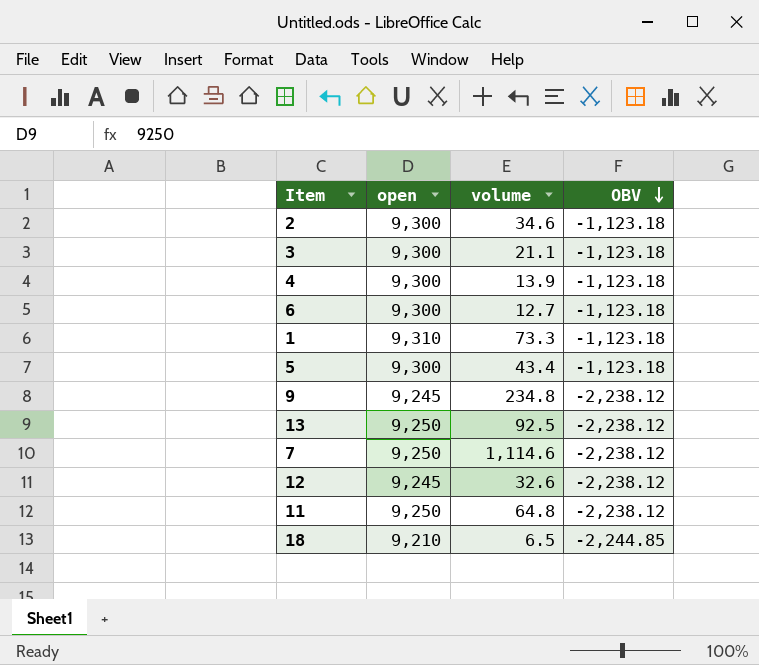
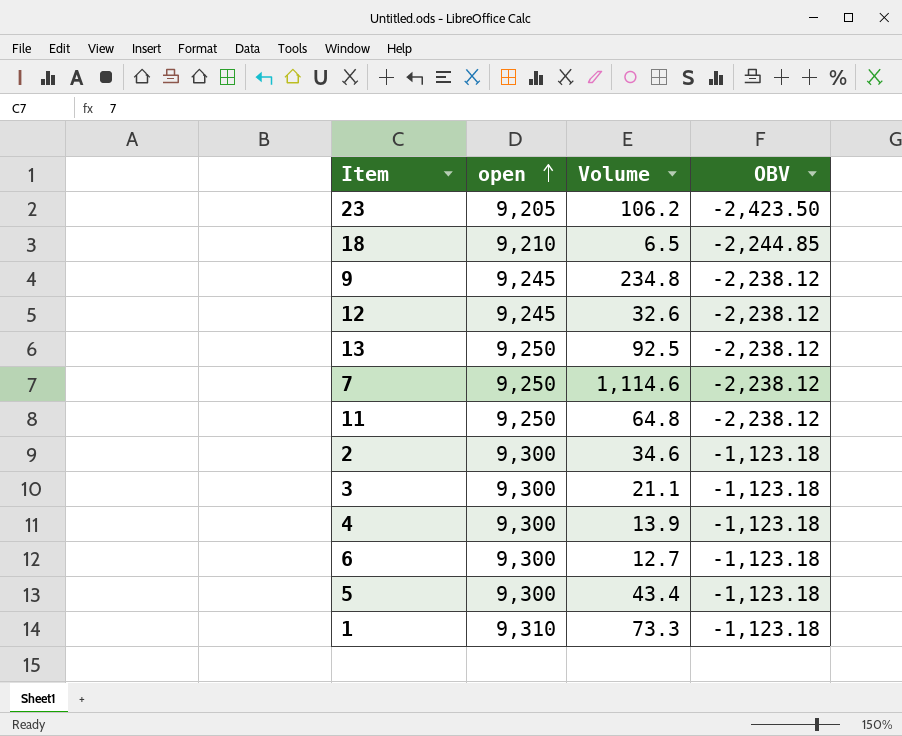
row order: OBV descending -> open ascending
column name: volume -> Volume
row 23: none -> 9,205 | 106.2 | -2,423.50

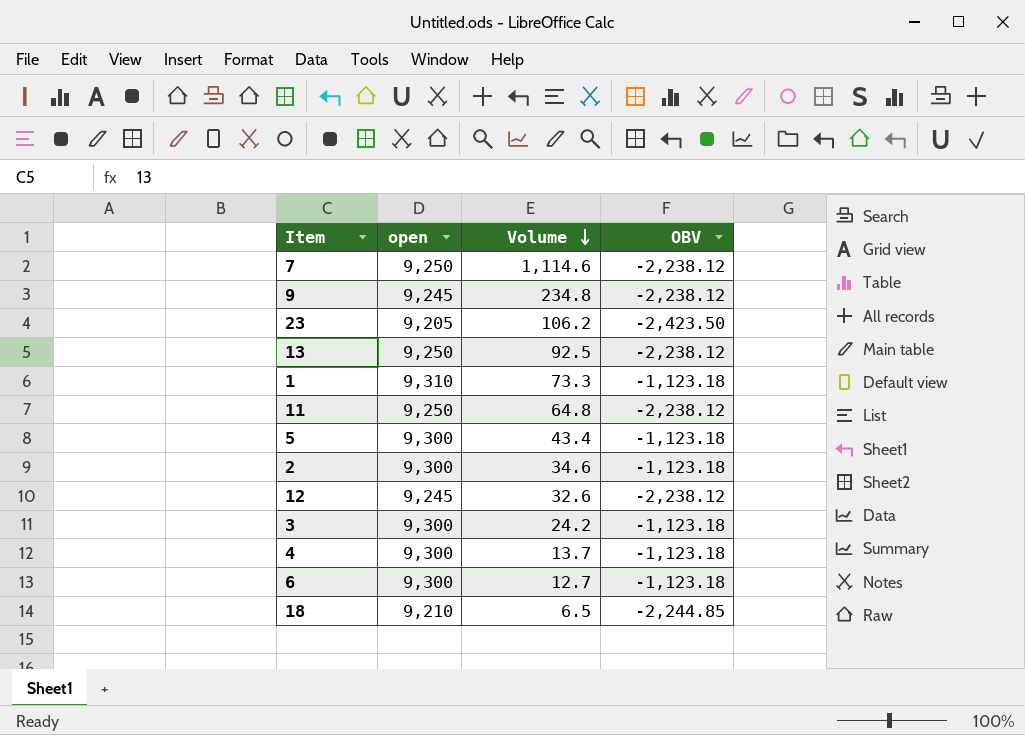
row order: open ascending -> Volume descending
3 | Volume: 21.1 -> 24.2
4 | Volume: 13.9 -> 13.7

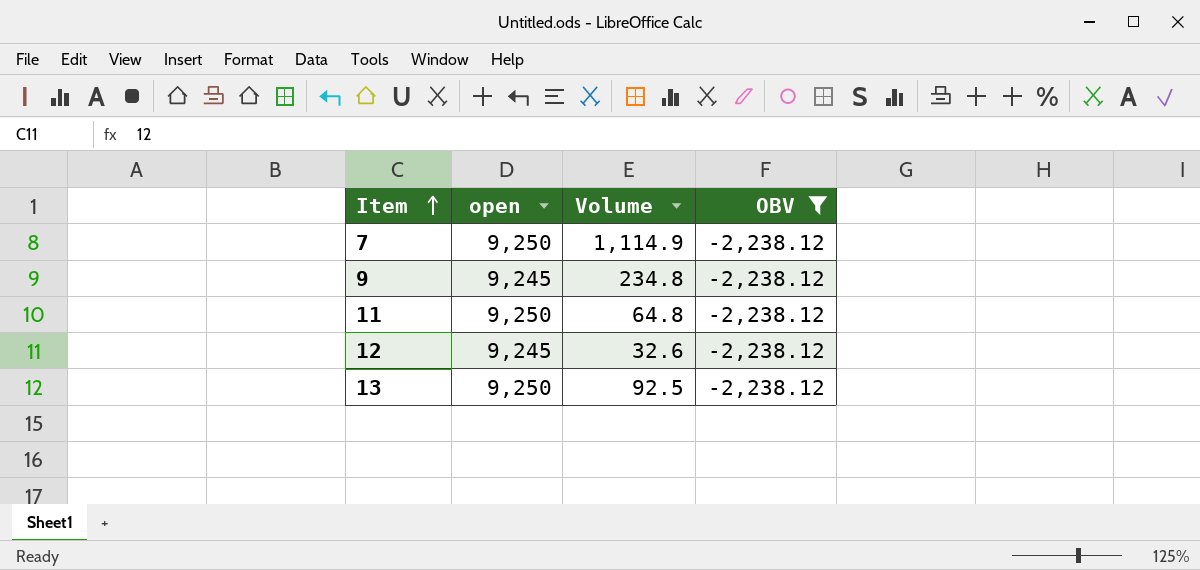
filter: none -> OBV = -2,238.12
row order: Volume descending -> Item ascending
7 | Volume: 1,114.6 -> 1,114.9

